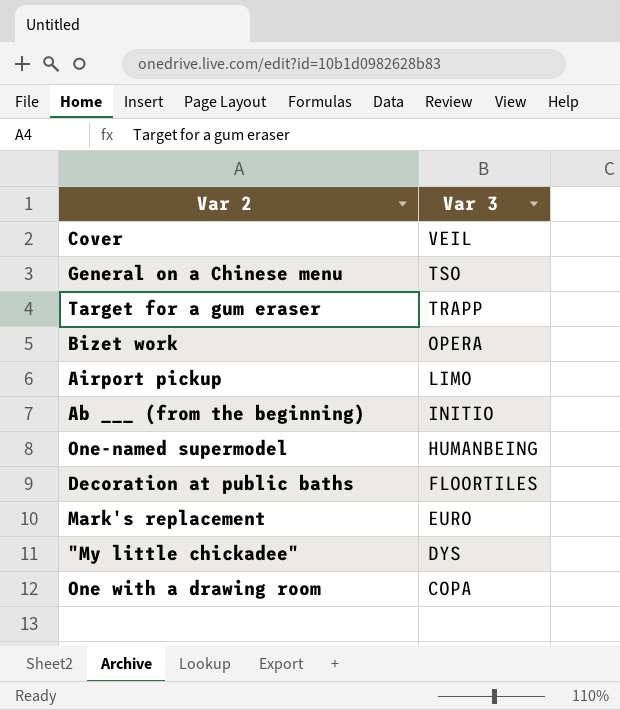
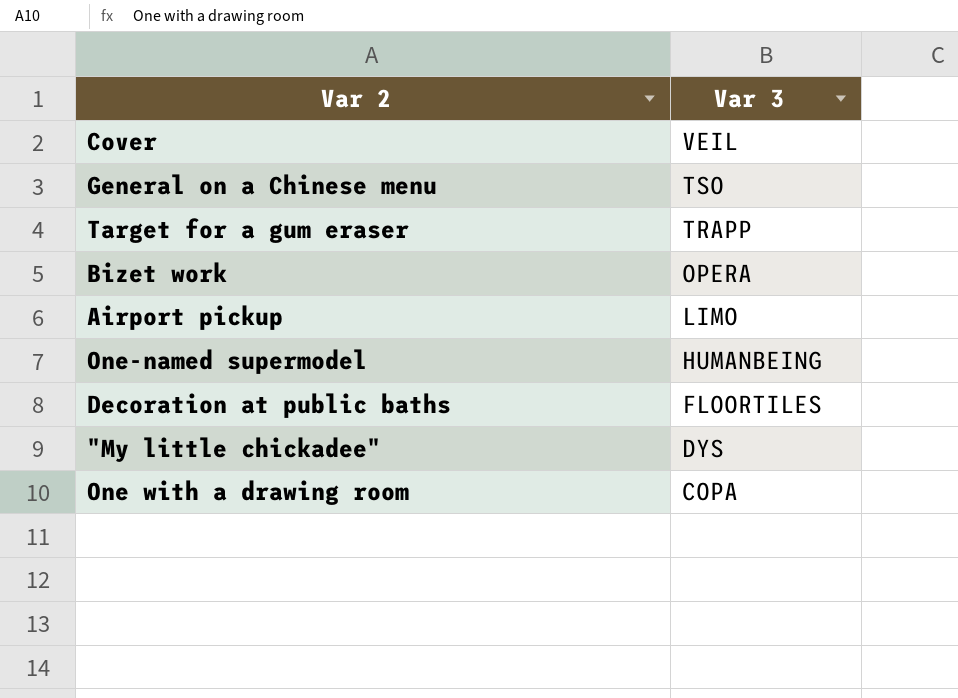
row Ab ___ (from the beginning): INITIO -> none
row Mark's replacement: EURO -> none

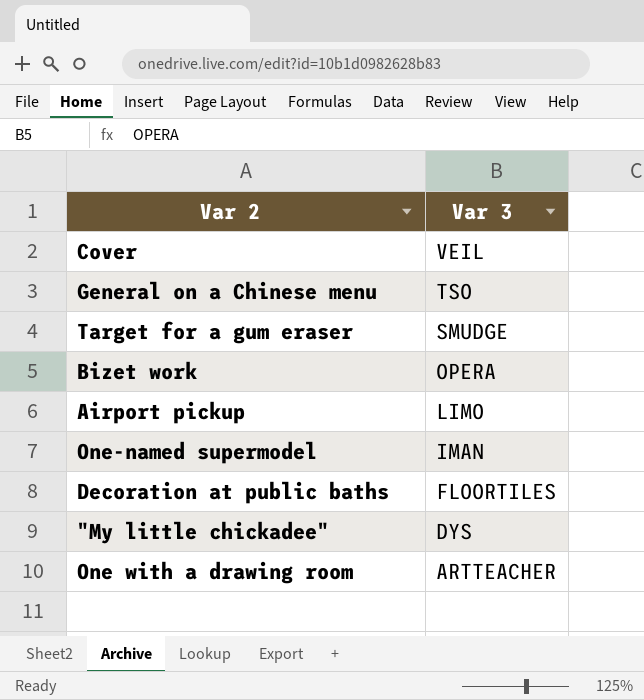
Target for a gum eraser | Var 3: TRAPP -> SMUDGE
One-named supermodel | Var 3: HUMANBEING -> IMAN
One with a drawing room | Var 3: COPA -> ARTTEACHER

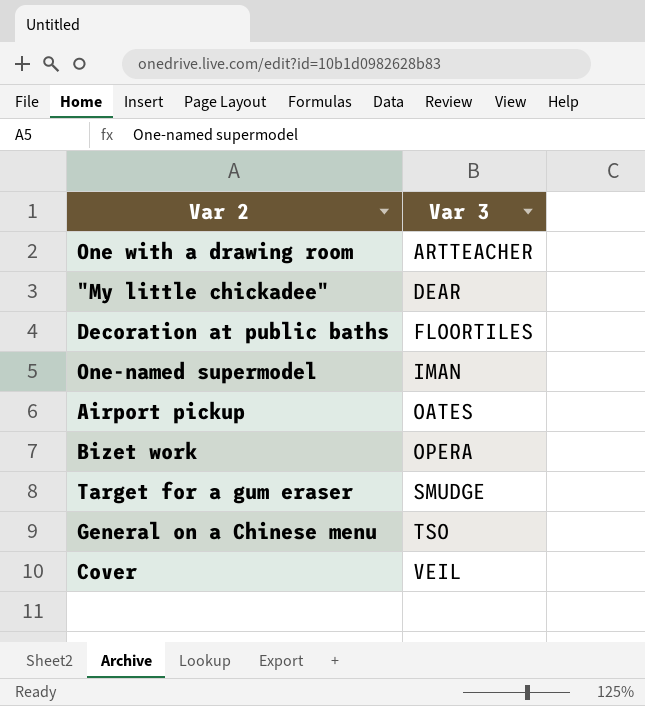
row order: Var 3 descending -> Var 3 ascending
"My little chickadee" | Var 3: DYS -> DEAR
Airport pickup | Var 3: LIMO -> OATES

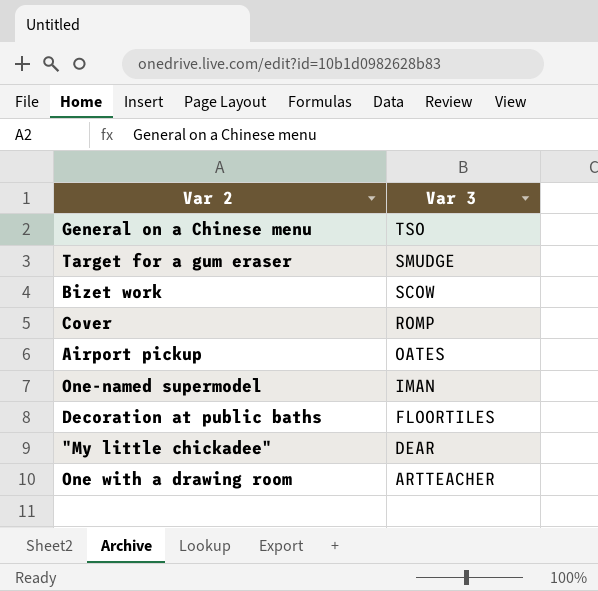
row order: Var 3 ascending -> Var 3 descending
Bizet work | Var 3: OPERA -> SCOW
Cover | Var 3: VEIL -> ROMP

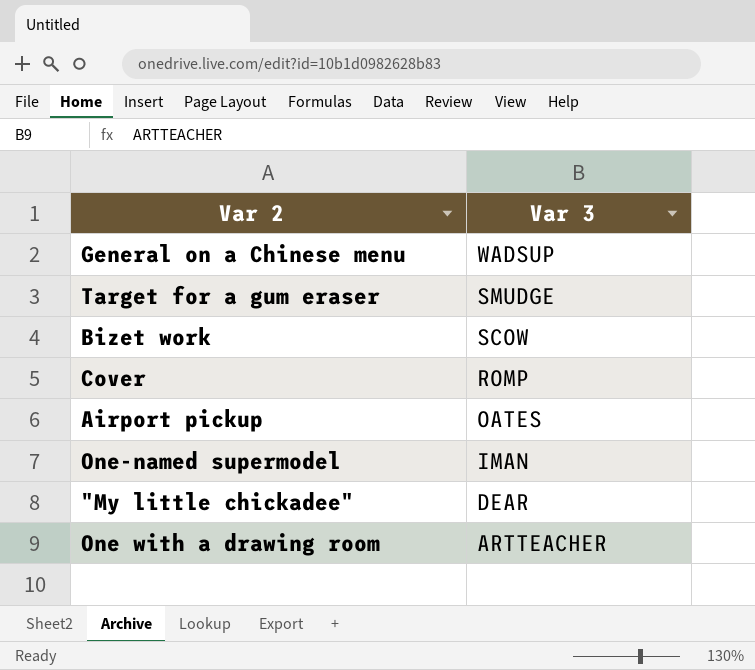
row Decoration at public baths: FLOORTILES -> none
General on a Chinese menu | Var 3: TSO -> WADSUP

